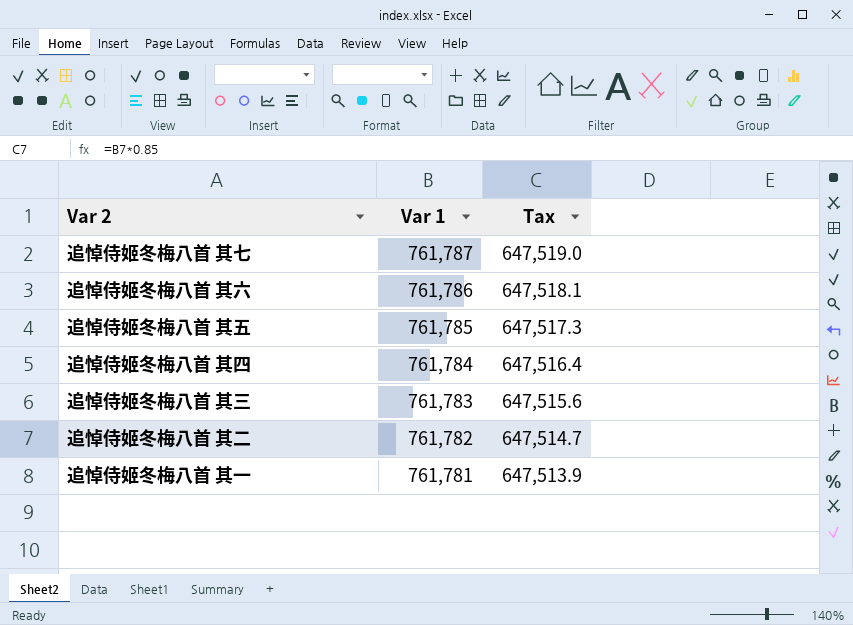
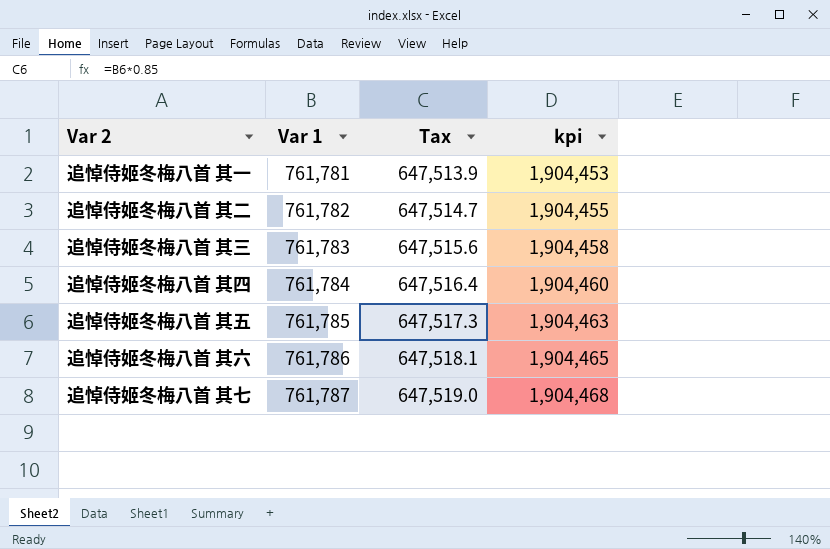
row order: Var 1 descending -> Var 1 ascending
column kpi | formula: none -> [Var 1] * 2.5

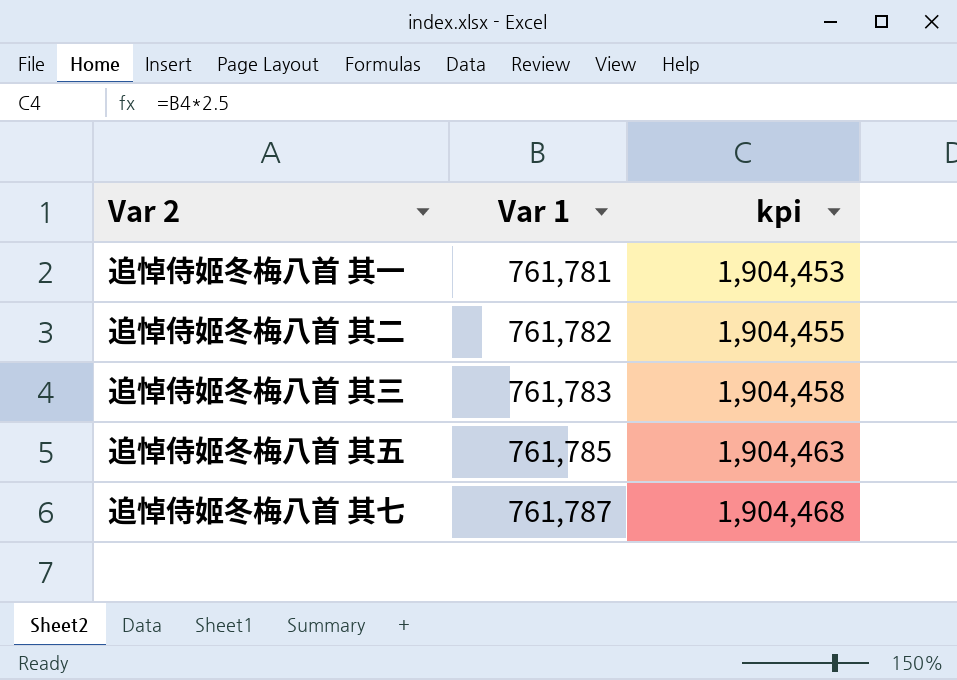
column Tax | formula: [Var 1] * 0.85 -> none
row 追悼侍姬冬梅八首 其四: 761,784 | 647,516.4 | 1,904,460 -> none
row 追悼侍姬冬梅八首 其六: 761,786 | 647,518.1 | 1,904,465 -> none

